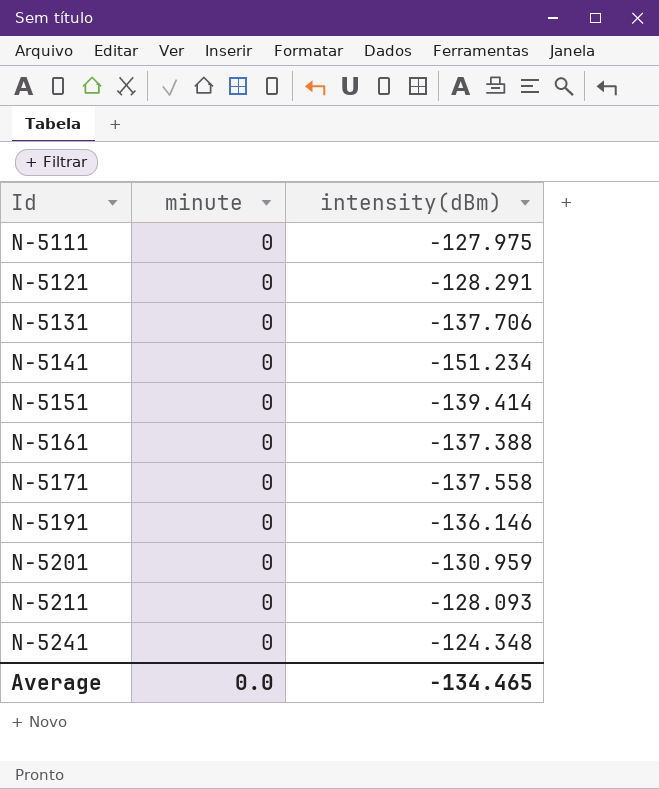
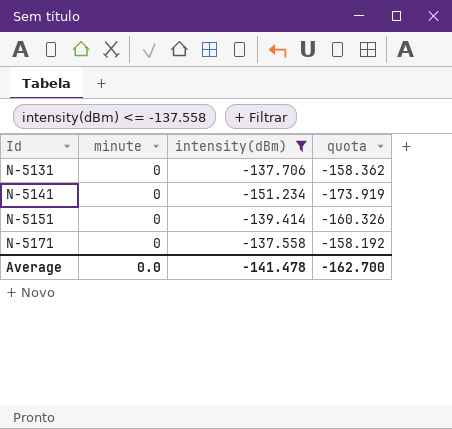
filter: none -> intensity(dBm) <= -137.558
column quota | formula: none -> [intensity(dBm)] * 1.15
Average | intensity(dBm): -134.465 -> -141.478

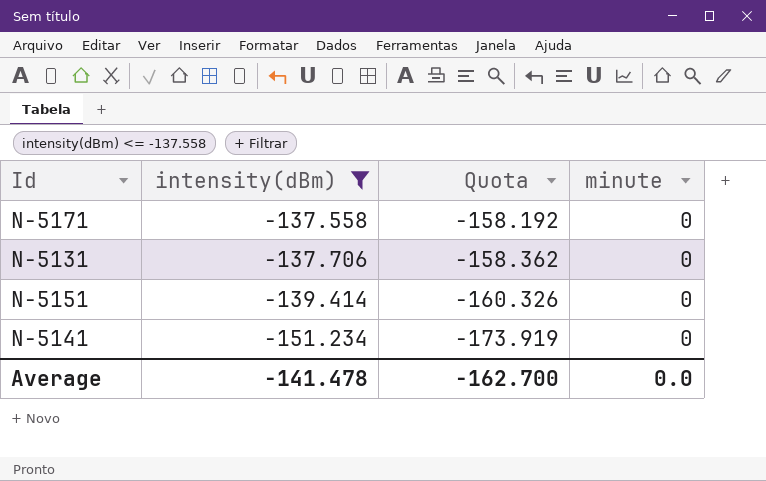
row order: Id ascending -> intensity(dBm) descending
column name: quota -> Quota
column minute | position: 2 -> 4

